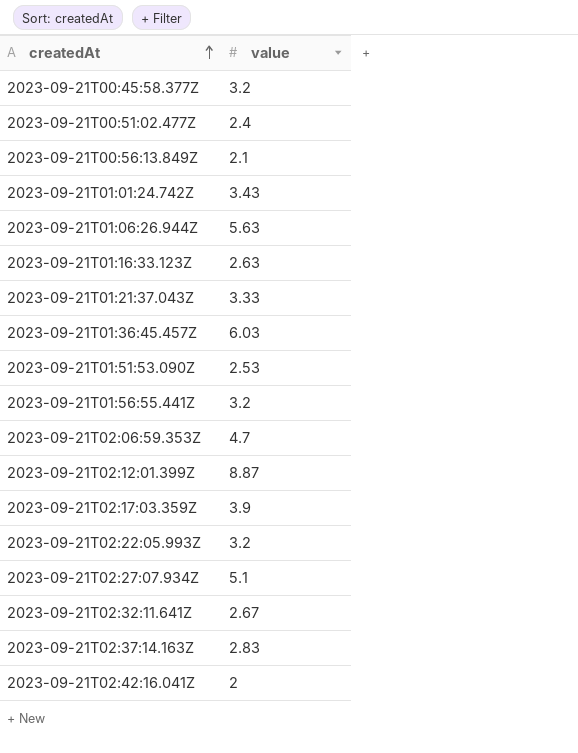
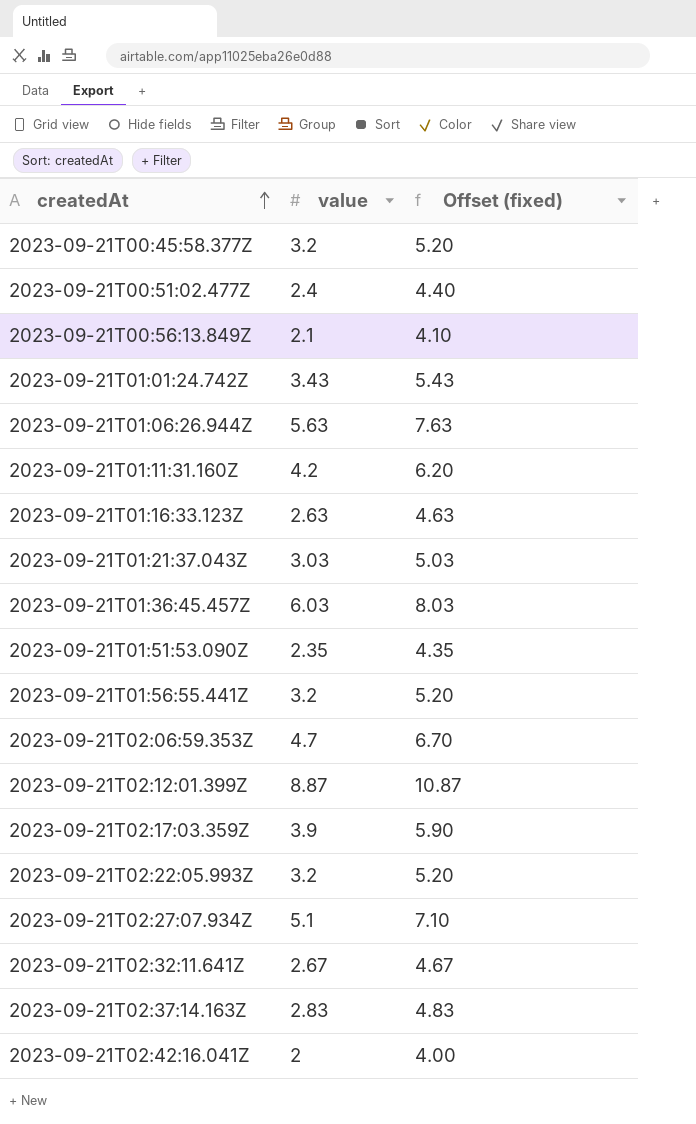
column Offset (fixed) | formula: none -> [value] + 2
row 2023-09-21T01:11:31.160Z: none -> 4.2 | 6.20
2023-09-21T01:21:37.043Z | value: 3.33 -> 3.03
2023-09-21T01:51:53.090Z | value: 2.53 -> 2.35

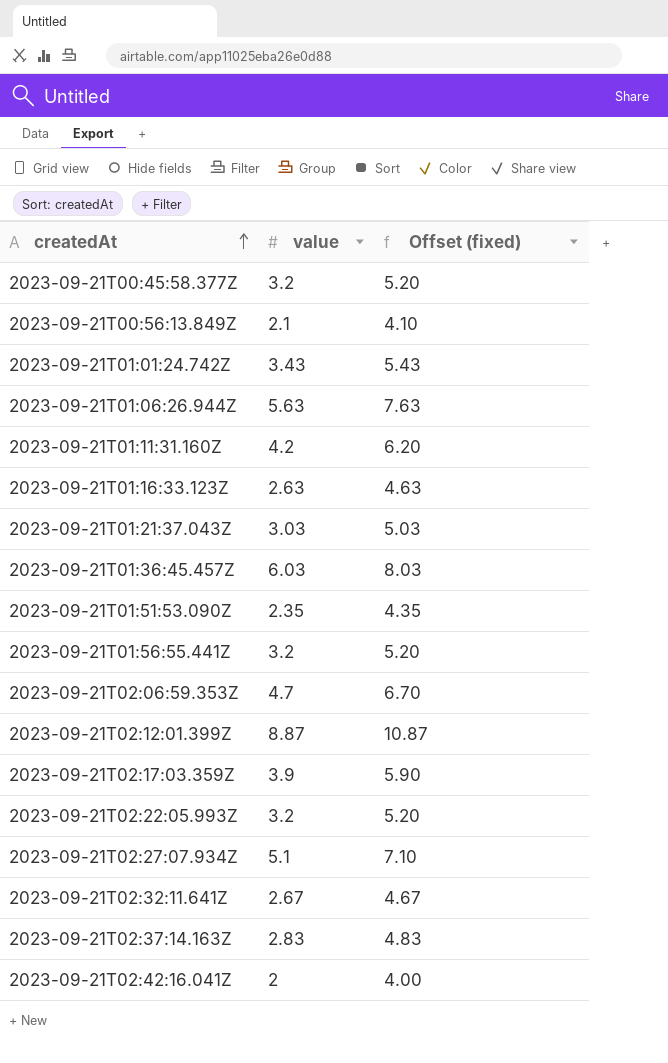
row 2023-09-21T00:51:02.477Z: 2.4 | 4.40 -> none

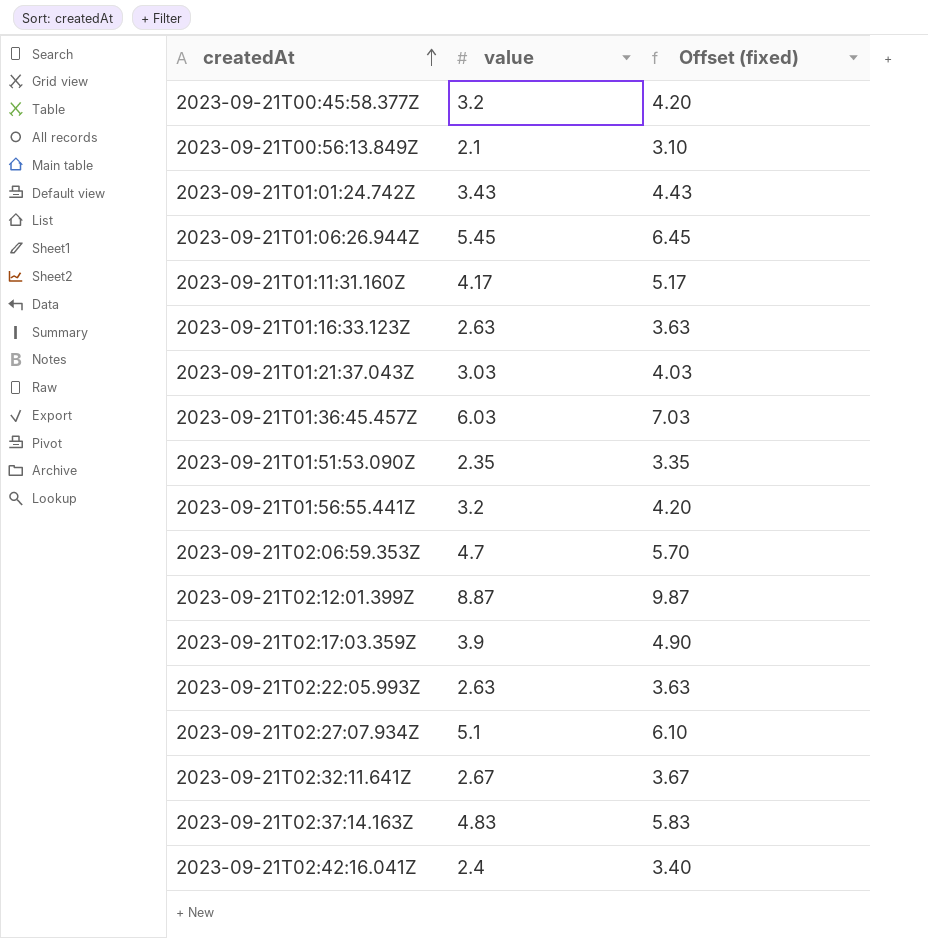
column Offset (fixed) | formula: [value] + 2 -> [value] + 1
2023-09-21T01:06:26.944Z | value: 5.63 -> 5.45
2023-09-21T01:11:31.160Z | value: 4.2 -> 4.17
2023-09-21T02:22:05.993Z | value: 3.2 -> 2.63
2023-09-21T02:37:14.163Z | value: 2.83 -> 4.83
2023-09-21T02:42:16.041Z | value: 2 -> 2.4

